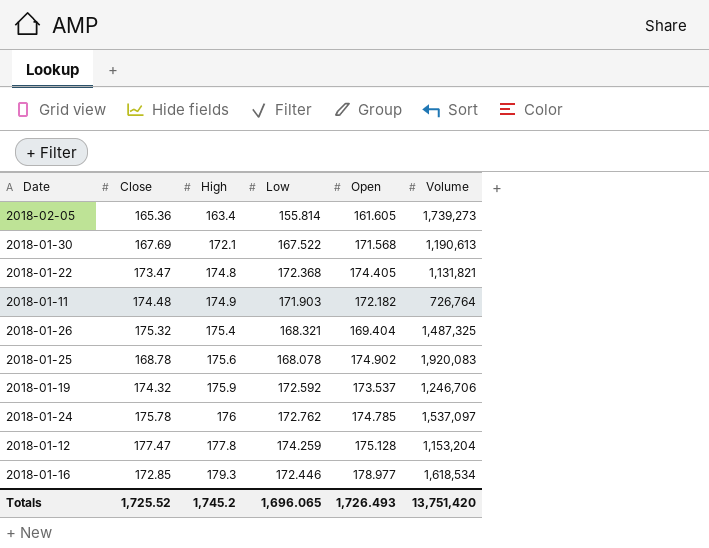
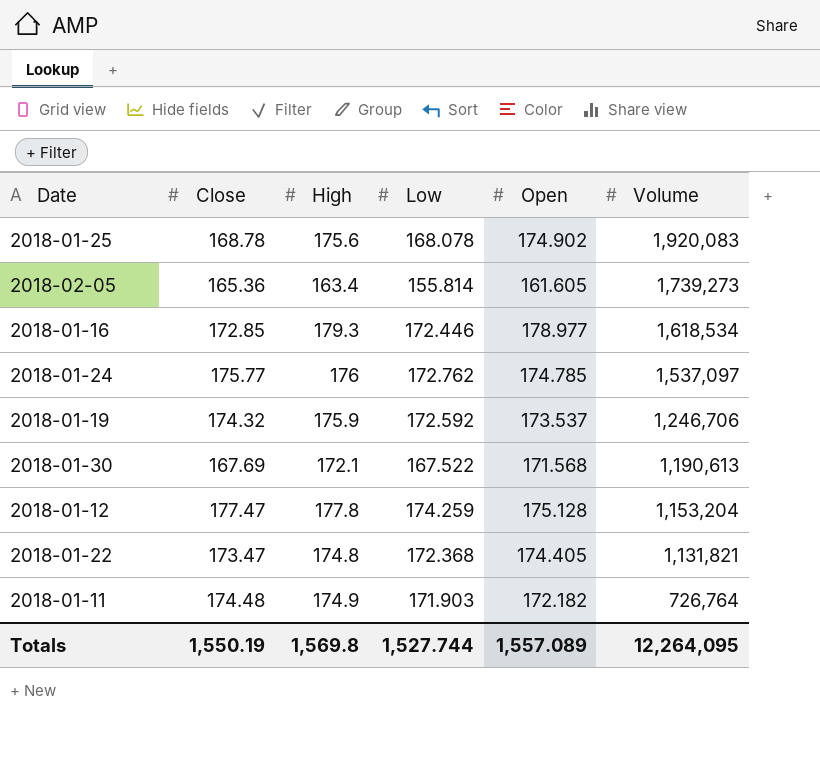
row order: High ascending -> Volume descending
row 2018-01-26: 175.32 | 175.4 | 168.321 | 169.404 | 1,487,325 -> none
2018-01-24 | Close: 175.78 -> 175.77
Totals | Close: 1,725.52 -> 1,550.19
Totals | High: 1,745.2 -> 1,569.8
Totals | Low: 1,696.065 -> 1,527.744
Totals | Open: 1,726.493 -> 1,557.089
Totals | Volume: 13,751,420 -> 12,264,095

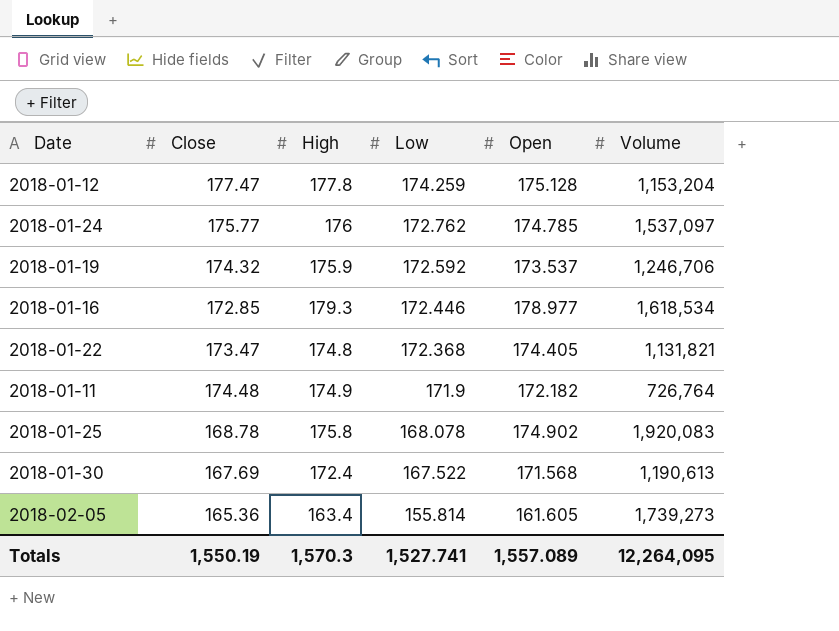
row order: Volume descending -> Low descending
2018-01-11 | Low: 171.903 -> 171.9
2018-01-25 | High: 175.6 -> 175.8
2018-01-30 | High: 172.1 -> 172.4
Totals | High: 1,569.8 -> 1,570.3
Totals | Low: 1,527.744 -> 1,527.741

